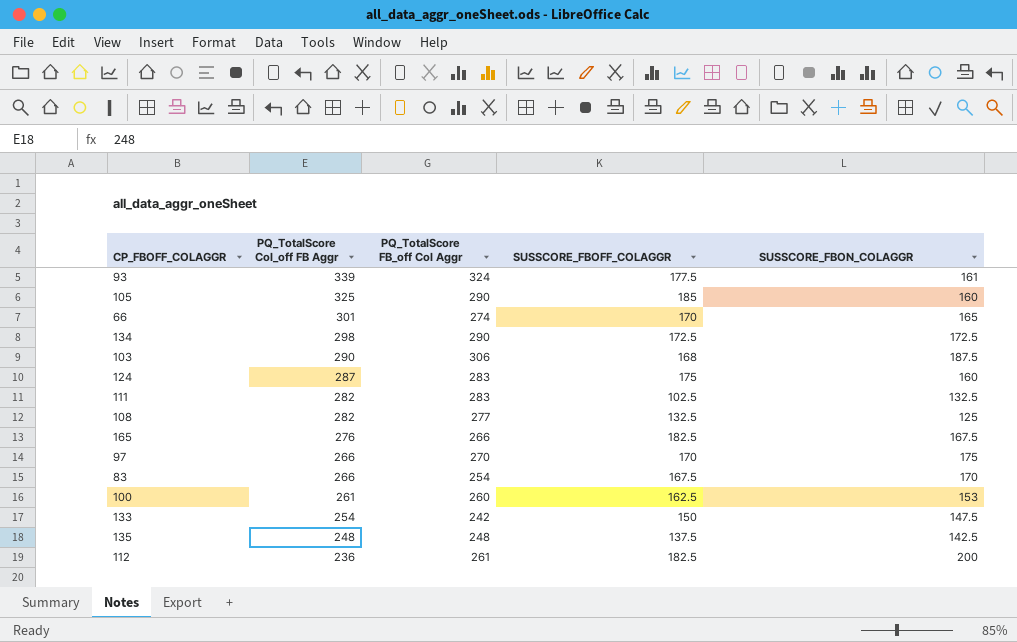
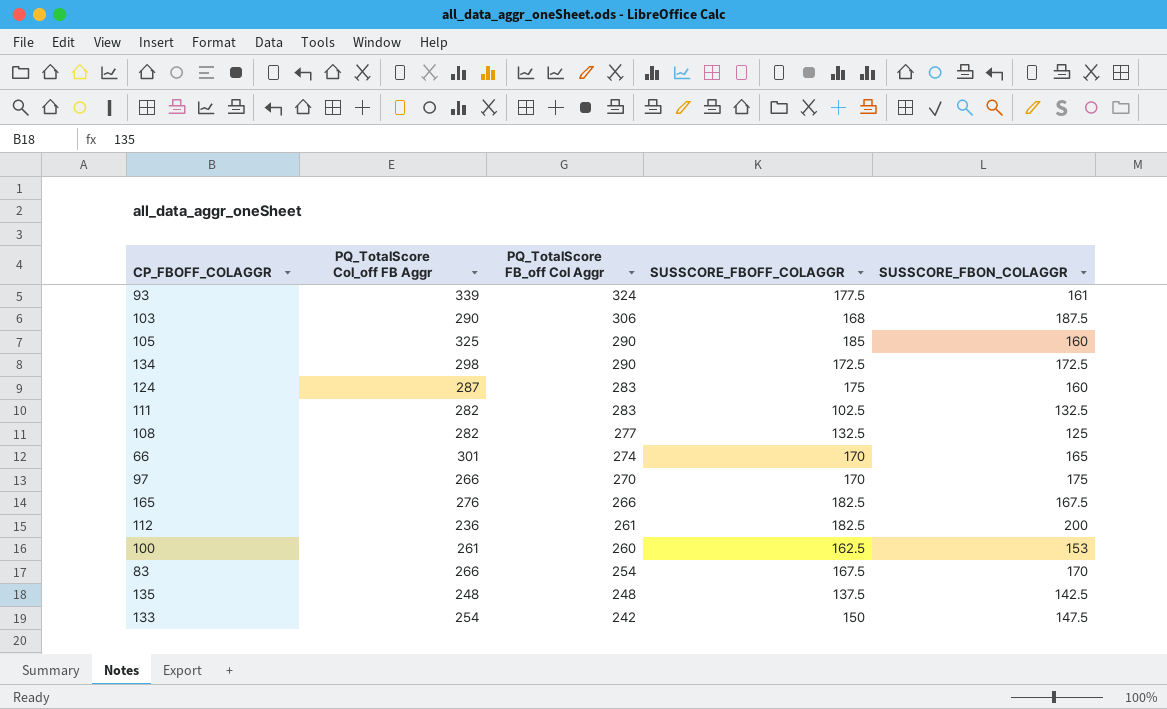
row order: PQ_TotalScore Col_off FB Aggr descending -> PQ_TotalScore FB_off Col Aggr descending

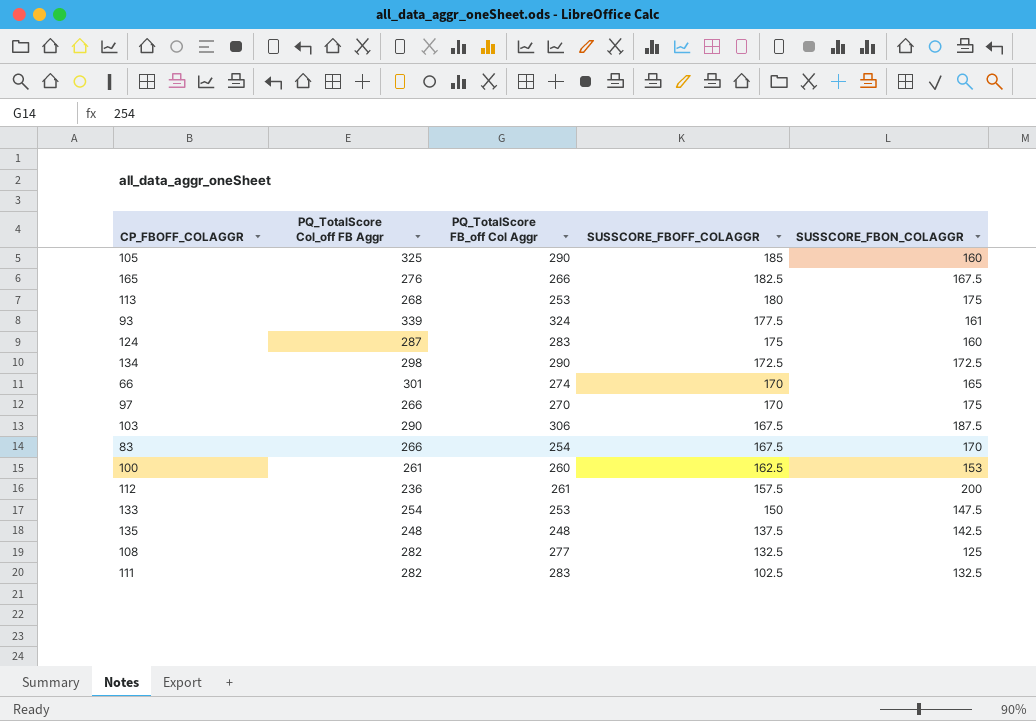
row order: PQ_TotalScore FB_off Col Aggr descending -> SUSSCORE_FBOFF_COLAGGR descending
row 113: none -> 268 | 253 | 180 | 175
103 | SUSSCORE_FBOFF_COLAGGR: 168 -> 167.5
112 | SUSSCORE_FBOFF_COLAGGR: 182.5 -> 157.5
133 | PQ_TotalScore FB_off Col Aggr: 242 -> 253

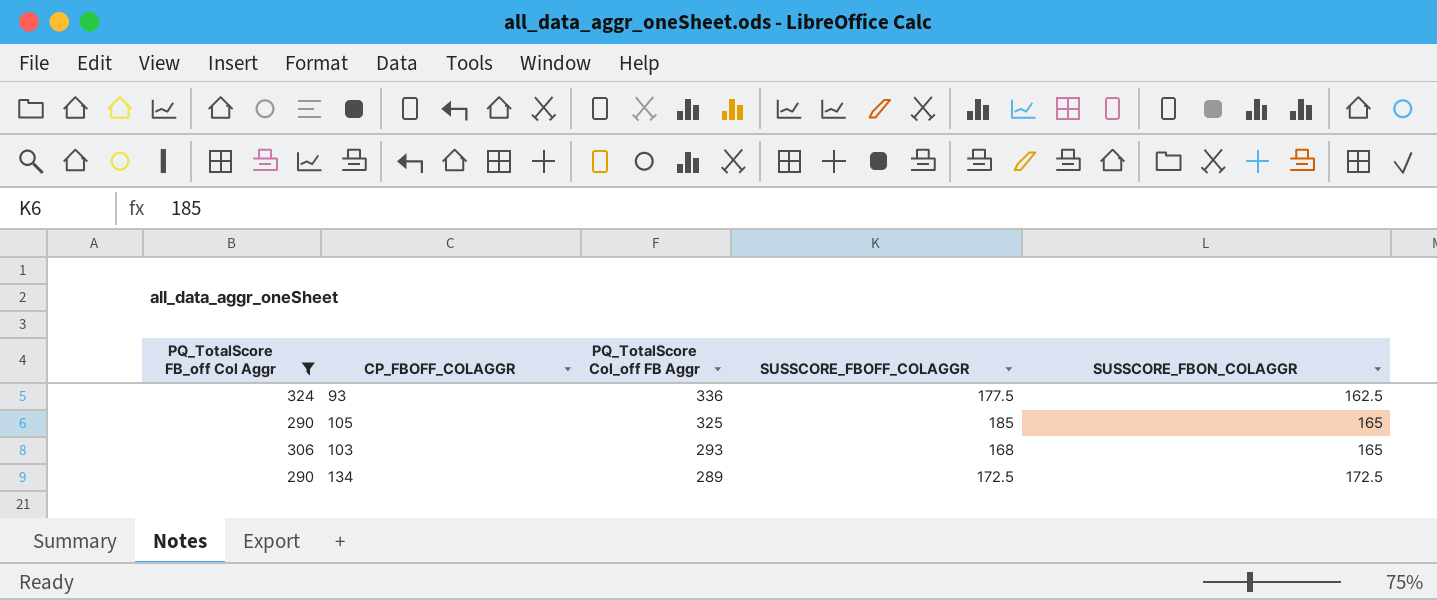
filter: none -> PQ_TotalScore FB_off Col Aggr >= 290
row order: SUSSCORE_FBOFF_COLAGGR descending -> PQ_TotalScore Col_off FB Aggr descending
column PQ_TotalScore FB_off Col Aggr | position: 3 -> 1
93 | PQ_TotalScore Col_off FB Aggr: 339 -> 336
93 | SUSSCORE_FBON_COLAGGR: 161 -> 162.5
105 | SUSSCORE_FBON_COLAGGR: 160 -> 165
103 | PQ_TotalScore Col_off FB Aggr: 290 -> 293
103 | SUSSCORE_FBOFF_COLAGGR: 167.5 -> 168
103 | SUSSCORE_FBON_COLAGGR: 187.5 -> 165
134 | PQ_TotalScore Col_off FB Aggr: 298 -> 289

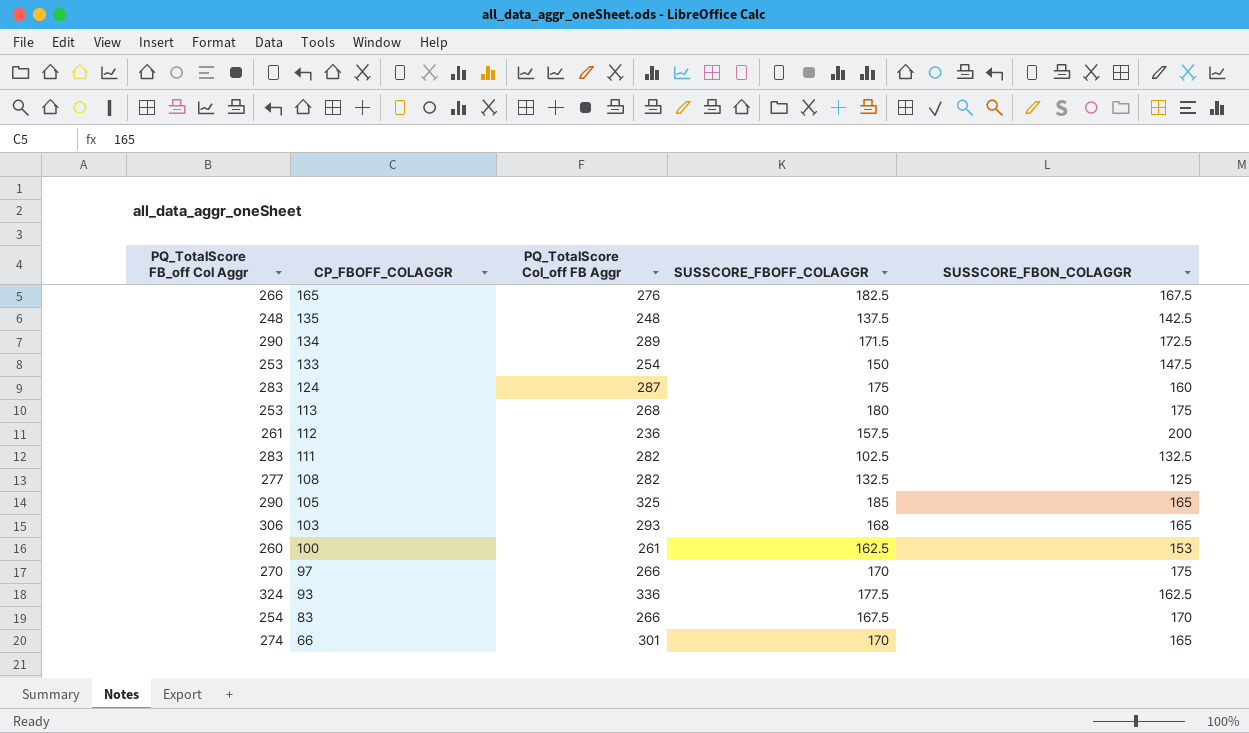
filter: PQ_TotalScore FB_off Col Aggr >= 290 -> none
row order: PQ_TotalScore Col_off FB Aggr descending -> CP_FBOFF_COLAGGR descending
134 | SUSSCORE_FBOFF_COLAGGR: 172.5 -> 171.5

